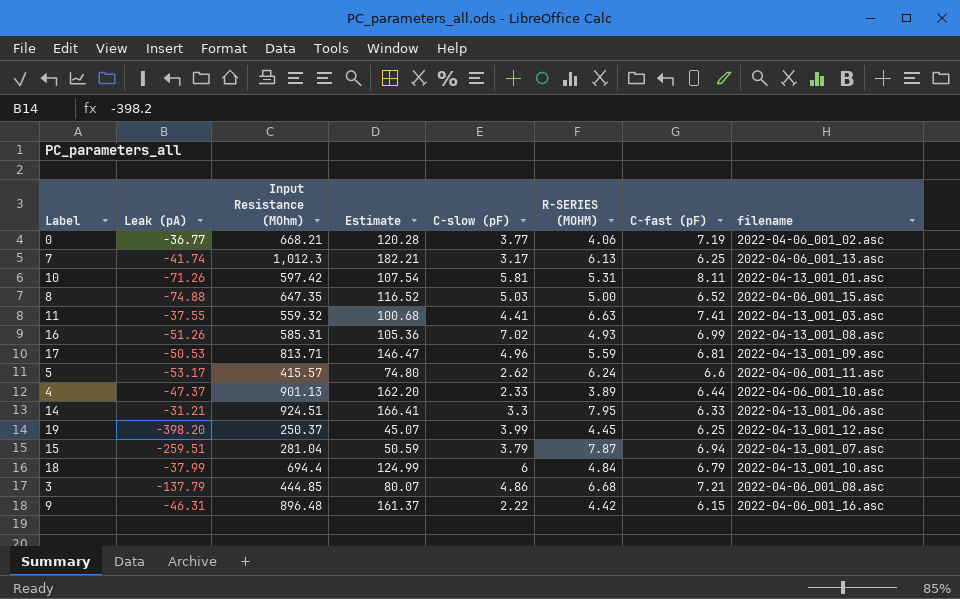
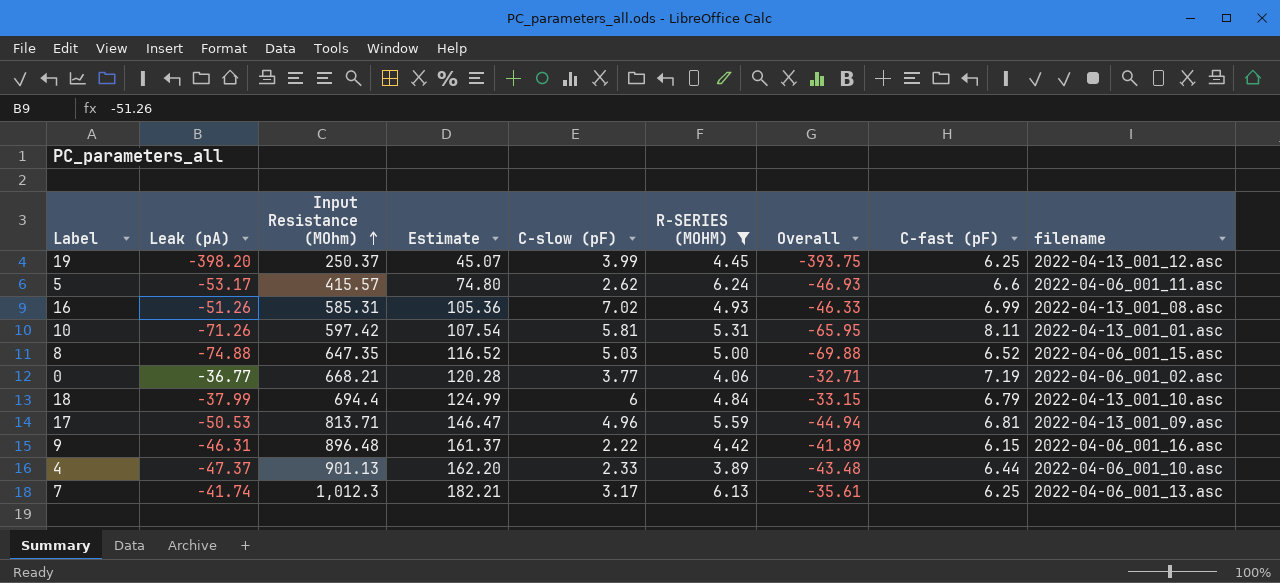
filter: none -> R-SERIES (MOHM) <= 6.24
row order: none -> Input Resistance (MOhm) ascending
column Overall | formula: none -> [Leak (pA)] + [R-SERIES (MOHM)]

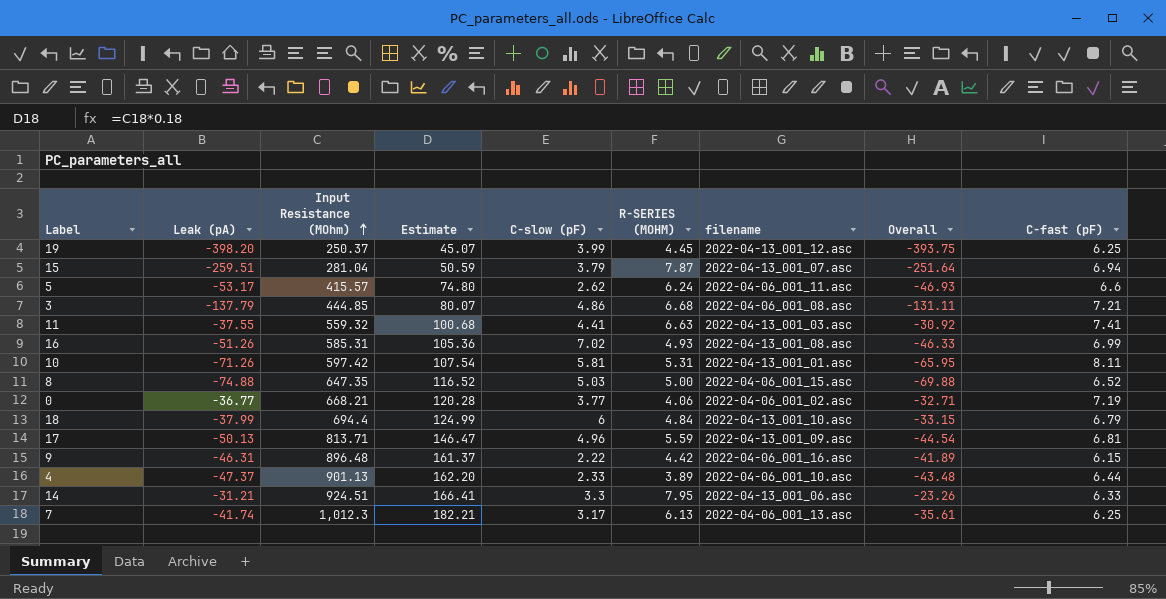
filter: R-SERIES (MOHM) <= 6.24 -> none
column filename | position: 9 -> 7
17 | Leak (pA): -50.53 -> -50.13
17 | Overall: -44.94 -> -44.54

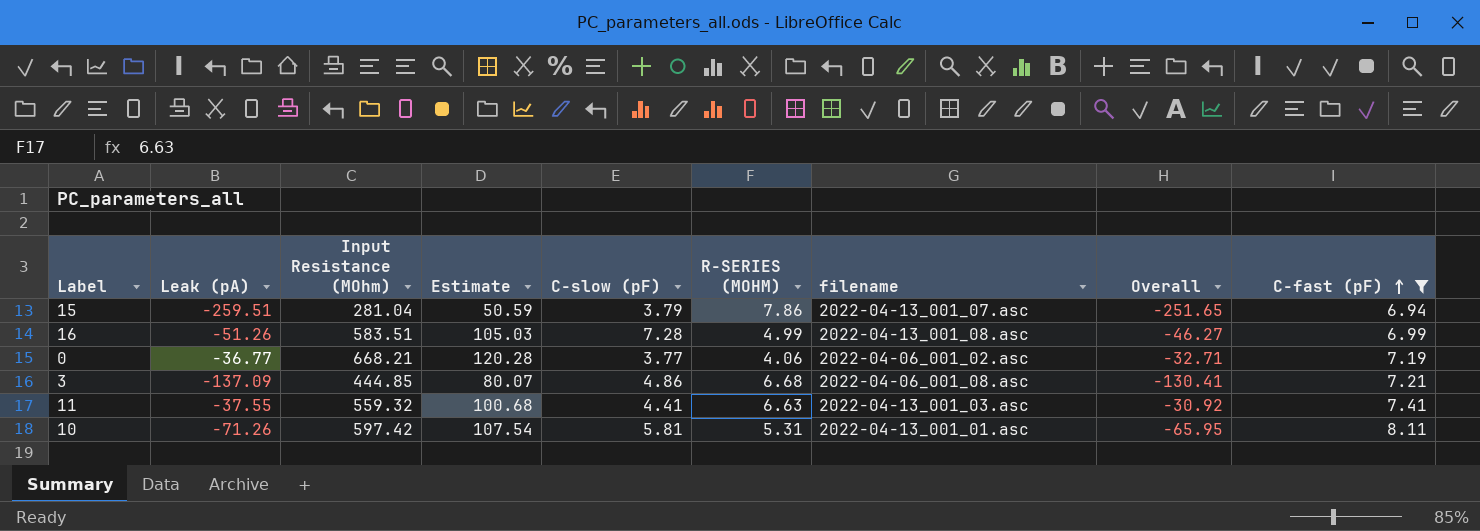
filter: none -> C-fast (pF) >= 6.94
row order: Input Resistance (MOhm) ascending -> C-fast (pF) ascending
15 | R-SERIES (MOHM): 7.87 -> 7.86
15 | Overall: -251.64 -> -251.65
16 | Input Resistance (MOhm): 585.31 -> 583.51
16 | Estimate: 105.36 -> 105.03
16 | C-slow (pF): 7.02 -> 7.28
16 | R-SERIES (MOHM): 4.93 -> 4.99
16 | Overall: -46.33 -> -46.27
3 | Leak (pA): -137.79 -> -137.09
3 | Overall: -131.11 -> -130.41

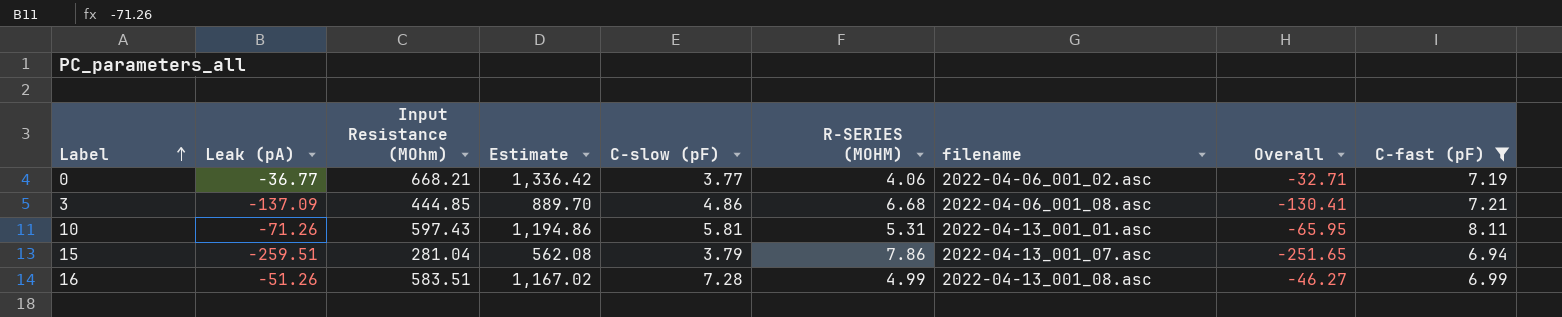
row order: C-fast (pF) ascending -> Label ascending
column Estimate | formula: [Input Resistance (MOhm)] * 0.18 -> [Input Resistance (MOhm)] * 2
row 11: -37.55 | 559.32 | 100.68 | 4.41 | 6.63 | 2022-04-13_001_03.asc | -30.92 | 7.41 -> none
10 | Input Resistance (MOhm): 597.42 -> 597.43

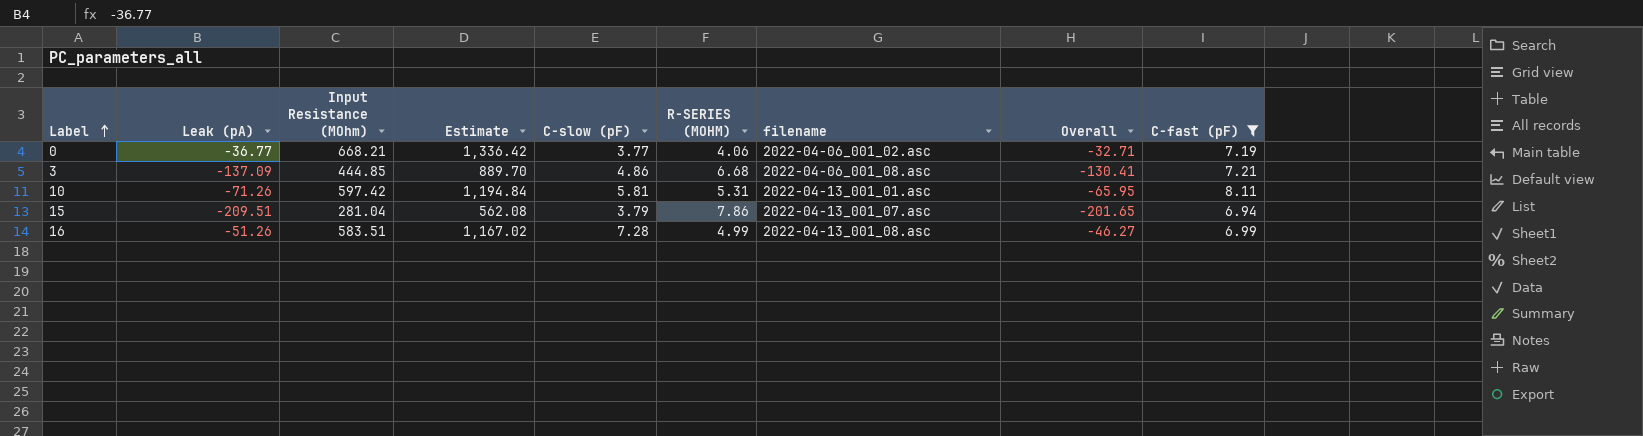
10 | Input Resistance (MOhm): 597.43 -> 597.42
10 | Estimate: 1,194.86 -> 1,194.84
15 | Leak (pA): -259.51 -> -209.51
15 | Overall: -251.65 -> -201.65

